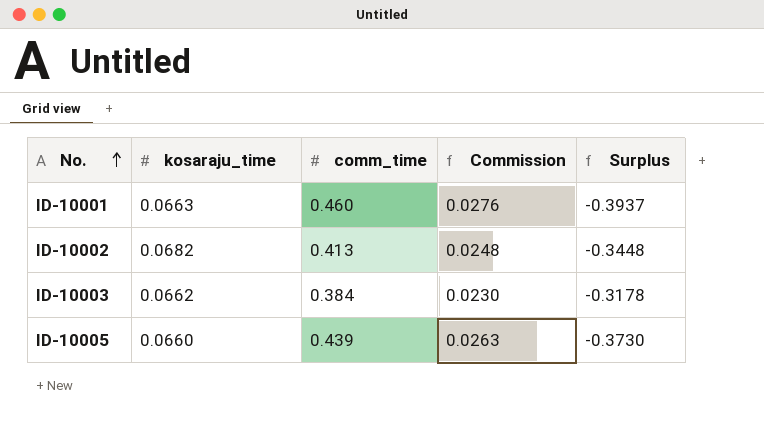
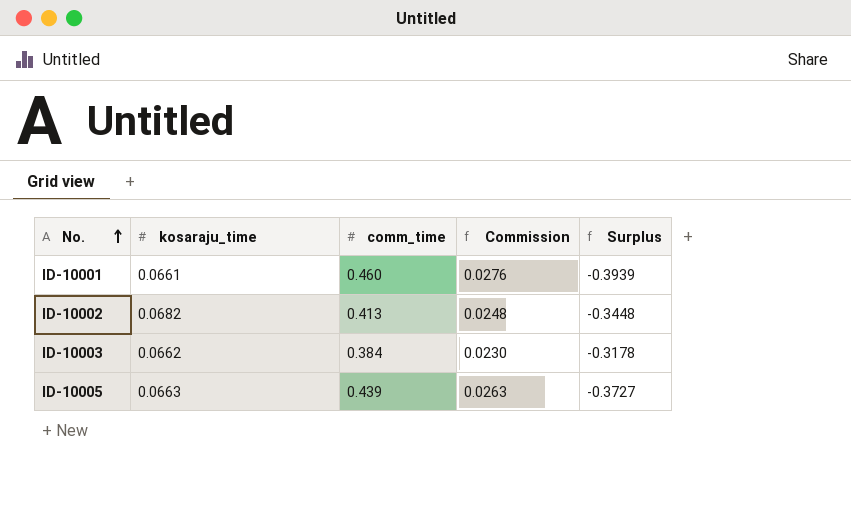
ID-10001 | kosaraju_time: 0.0663 -> 0.0661
ID-10001 | Surplus: -0.3937 -> -0.3939
ID-10005 | kosaraju_time: 0.0660 -> 0.0663
ID-10005 | Surplus: -0.3730 -> -0.3727

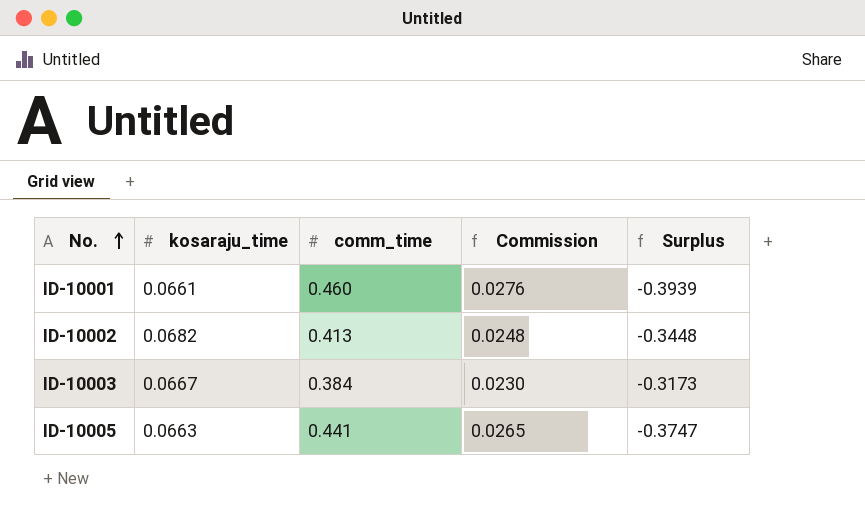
ID-10003 | kosaraju_time: 0.0662 -> 0.0667
ID-10003 | Surplus: -0.3178 -> -0.3173
ID-10005 | comm_time: 0.439 -> 0.441
ID-10005 | Commission: 0.0263 -> 0.0265
ID-10005 | Surplus: -0.3727 -> -0.3747

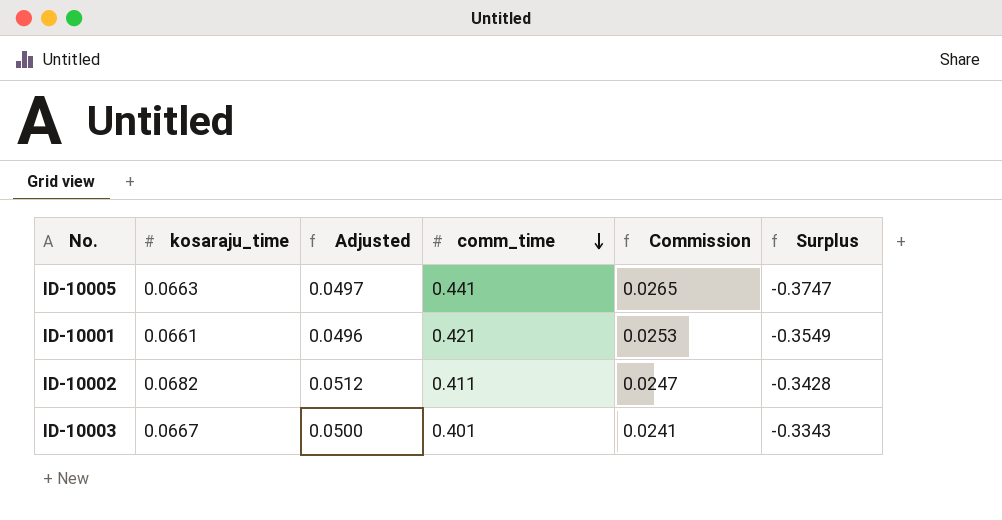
row order: No. ascending -> comm_time descending
column Adjusted | formula: none -> [kosaraju_time] * 0.75
ID-10001 | comm_time: 0.460 -> 0.421
ID-10001 | Commission: 0.0276 -> 0.0253
ID-10001 | Surplus: -0.3939 -> -0.3549
ID-10002 | comm_time: 0.413 -> 0.411
ID-10002 | Commission: 0.0248 -> 0.0247
ID-10002 | Surplus: -0.3448 -> -0.3428
ID-10003 | comm_time: 0.384 -> 0.401
ID-10003 | Commission: 0.0230 -> 0.0241
ID-10003 | Surplus: -0.3173 -> -0.3343

